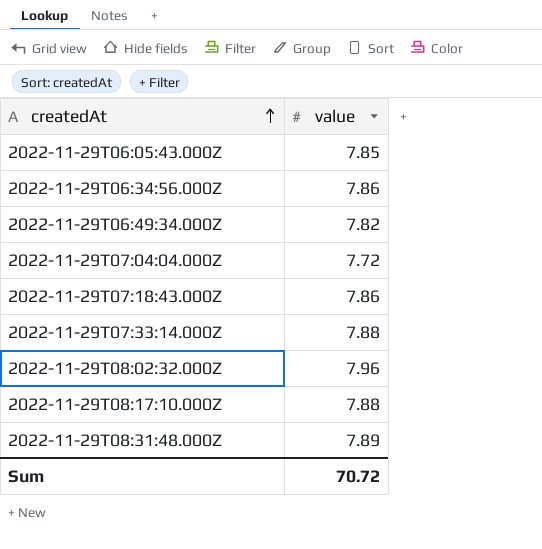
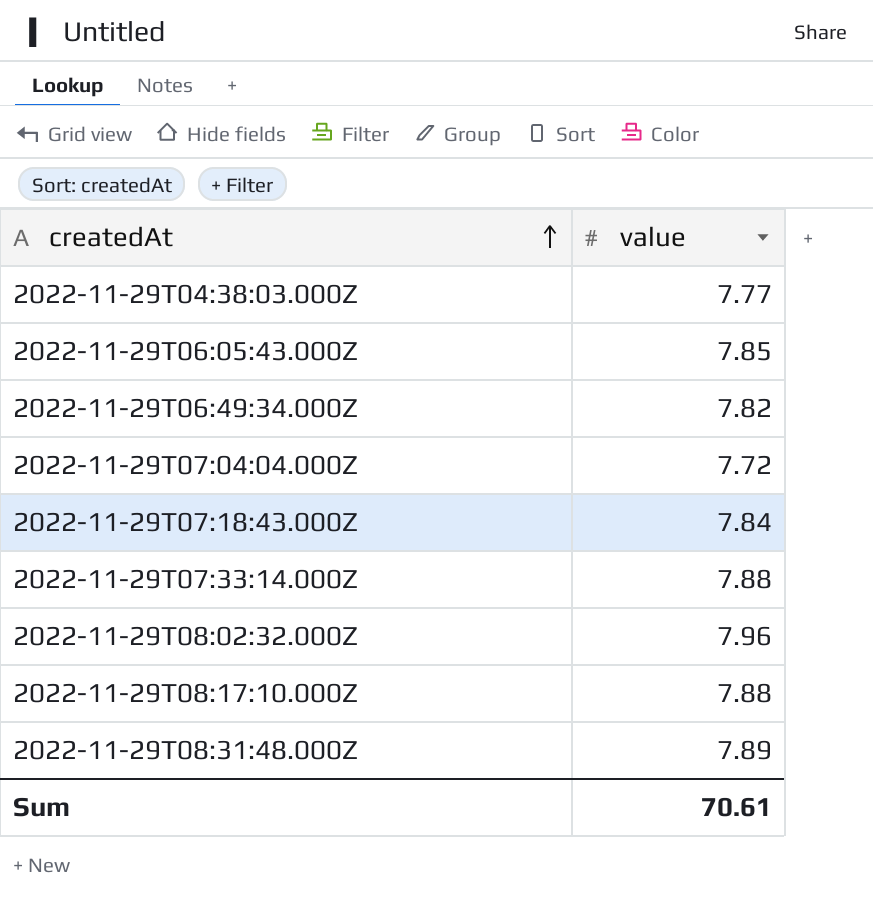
row 2022-11-29T06:34:56.000Z: 7.86 -> none
row 2022-11-29T04:38:03.000Z: none -> 7.77
2022-11-29T07:18:43.000Z | value: 7.86 -> 7.84
Sum | value: 70.72 -> 70.61

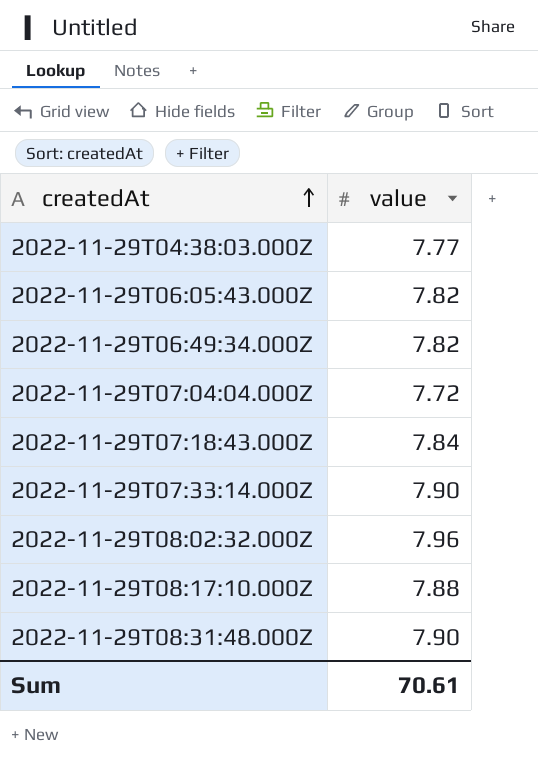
2022-11-29T06:05:43.000Z | value: 7.85 -> 7.82
2022-11-29T07:33:14.000Z | value: 7.88 -> 7.90
2022-11-29T08:31:48.000Z | value: 7.89 -> 7.90

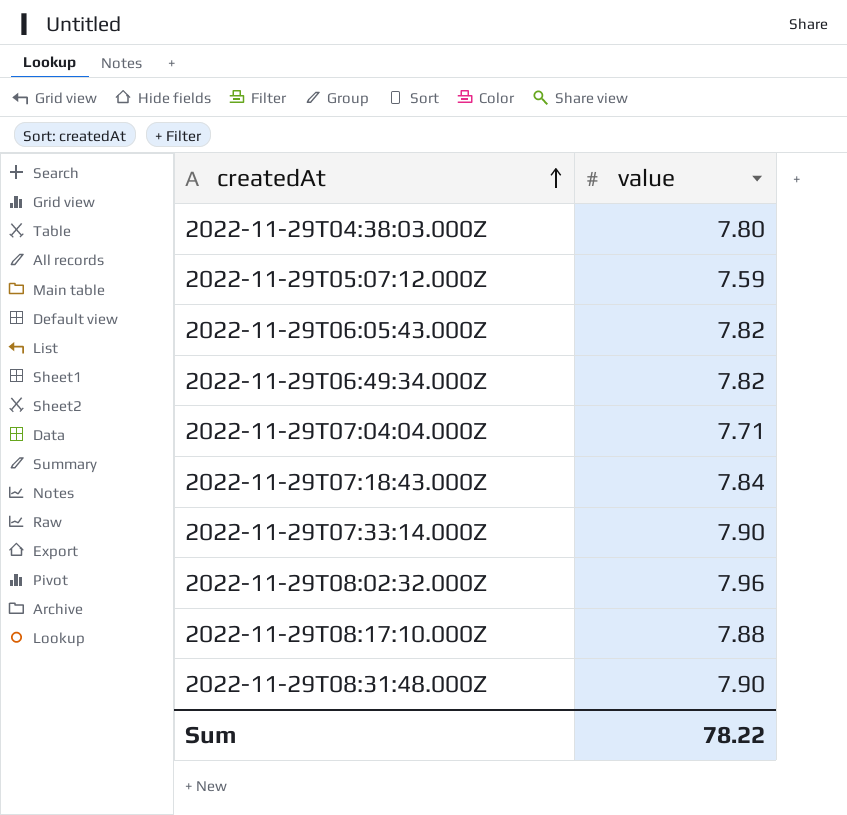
2022-11-29T04:38:03.000Z | value: 7.77 -> 7.80
row 2022-11-29T05:07:12.000Z: none -> 7.59
2022-11-29T07:04:04.000Z | value: 7.72 -> 7.71
Sum | value: 70.61 -> 78.22

